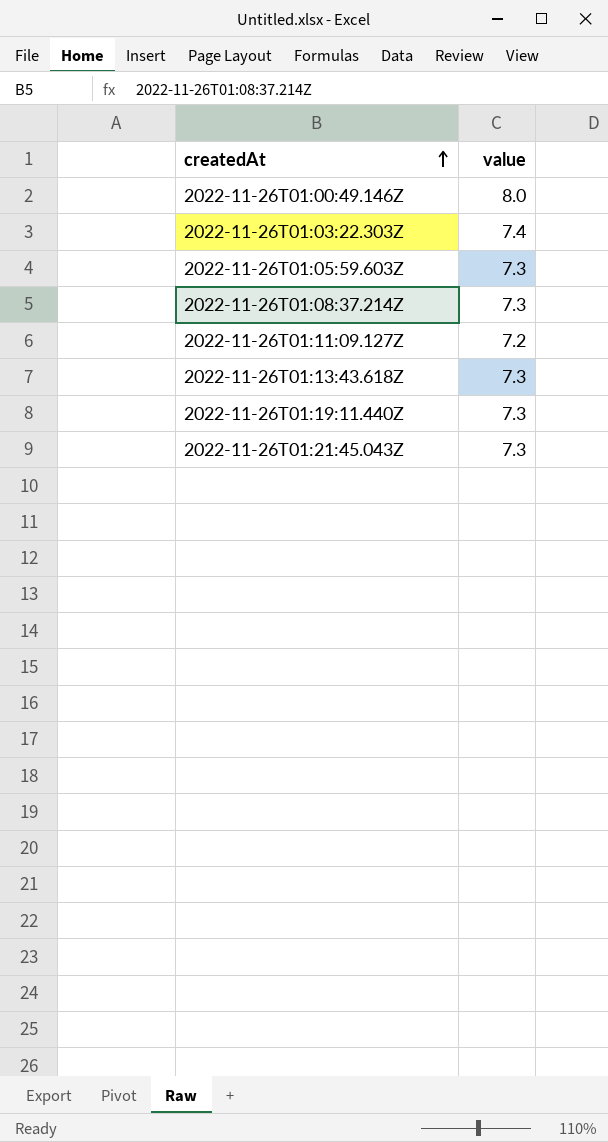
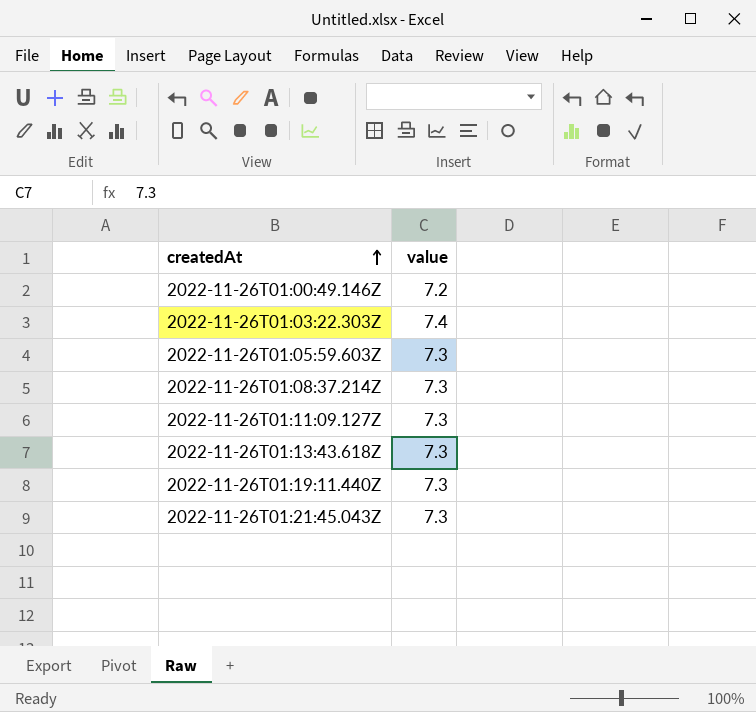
2022-11-26T01:00:49.146Z | value: 8.0 -> 7.2
2022-11-26T01:11:09.127Z | value: 7.2 -> 7.3

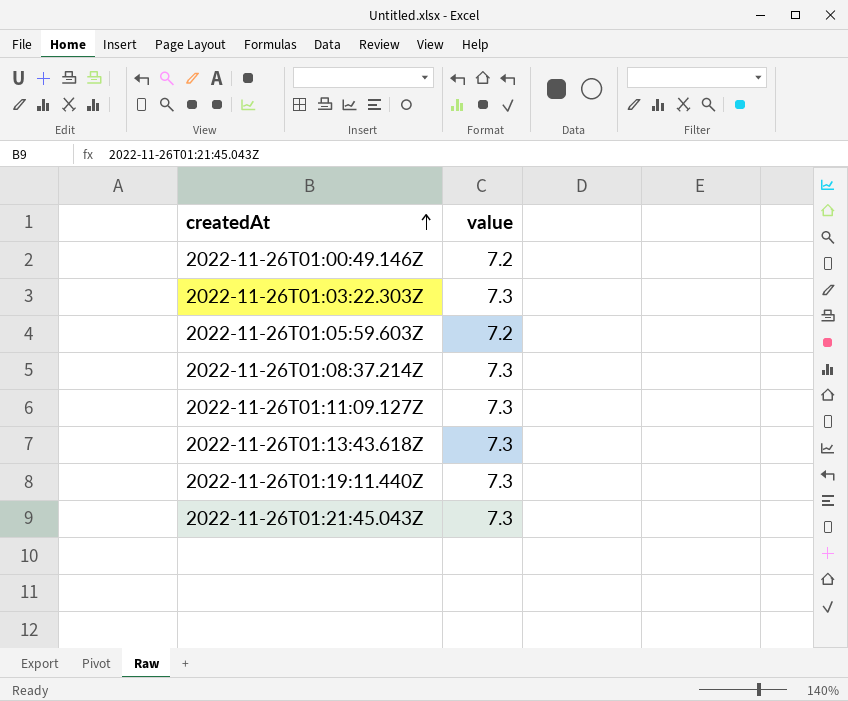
2022-11-26T01:03:22.303Z | value: 7.4 -> 7.3
2022-11-26T01:05:59.603Z | value: 7.3 -> 7.2

